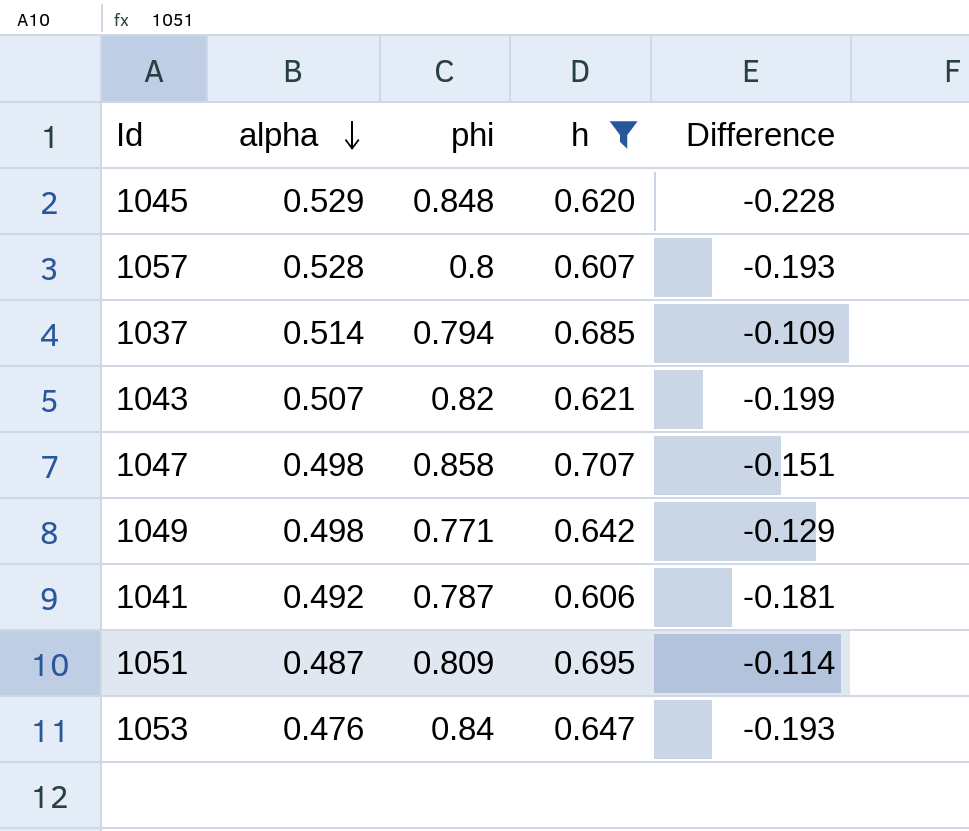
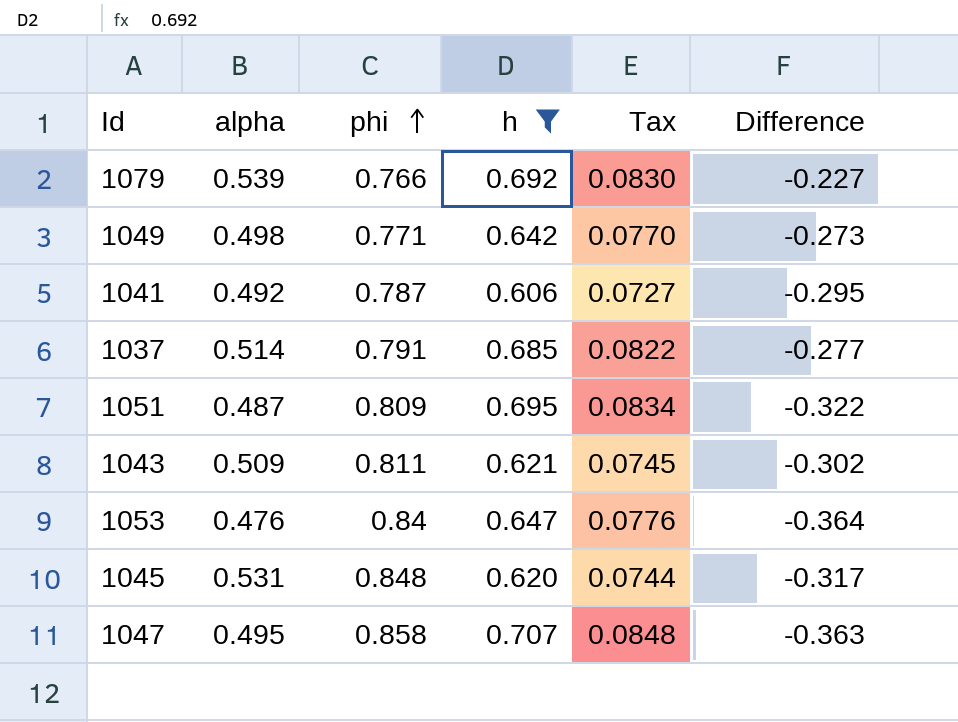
row order: alpha descending -> phi ascending
column Tax | formula: none -> [h] * 0.12
column Difference | formula: [h] - [phi] -> [alpha] - [phi]
row 1057: 0.528 | 0.8 | 0.607 | -0.193 -> none
row 1079: none -> 0.539 | 0.766 | 0.692 | 0.0830 | -0.227
1037 | phi: 0.794 -> 0.791
1043 | alpha: 0.507 -> 0.509
1043 | phi: 0.82 -> 0.811
1045 | alpha: 0.529 -> 0.531
1047 | alpha: 0.498 -> 0.495

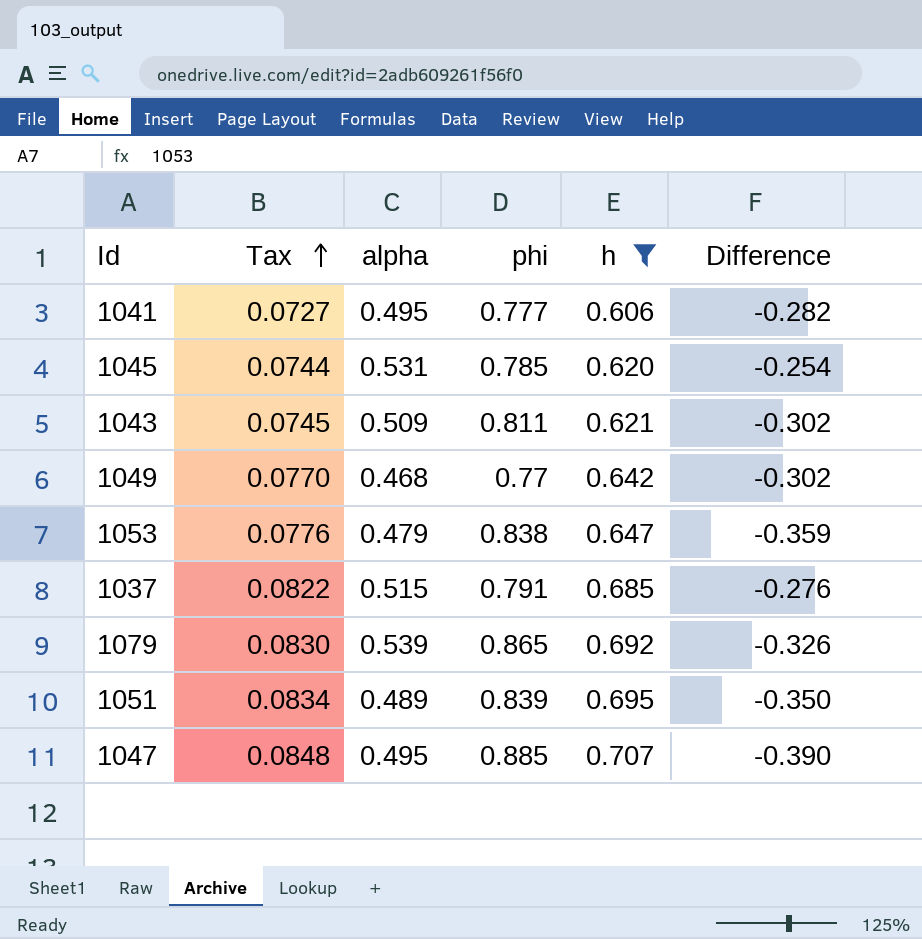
row order: phi ascending -> Tax ascending
column Tax | position: 5 -> 2
1041 | alpha: 0.492 -> 0.495
1041 | phi: 0.787 -> 0.777
1041 | Difference: -0.295 -> -0.282
1045 | phi: 0.848 -> 0.785
1045 | Difference: -0.317 -> -0.254
1049 | alpha: 0.498 -> 0.468
1049 | phi: 0.771 -> 0.77
1049 | Difference: -0.273 -> -0.302
1053 | alpha: 0.476 -> 0.479
1053 | phi: 0.84 -> 0.838
1053 | Difference: -0.364 -> -0.359
1037 | alpha: 0.514 -> 0.515
1037 | Difference: -0.277 -> -0.276
1079 | phi: 0.766 -> 0.865
1079 | Difference: -0.227 -> -0.326
1051 | alpha: 0.487 -> 0.489
1051 | phi: 0.809 -> 0.839
1051 | Difference: -0.322 -> -0.350
1047 | phi: 0.858 -> 0.885
1047 | Difference: -0.363 -> -0.390

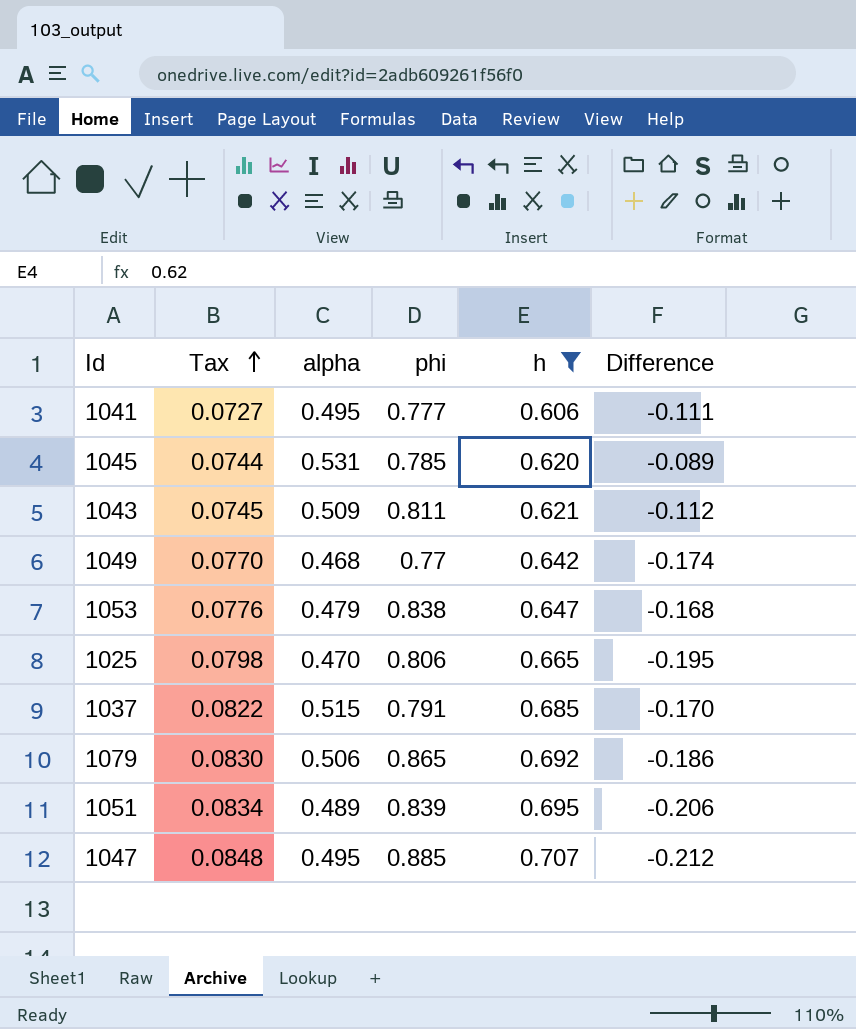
column Difference | formula: [alpha] - [phi] -> [alpha] - [h]
row 1025: none -> 0.0798 | 0.470 | 0.806 | 0.665 | -0.195
1079 | alpha: 0.539 -> 0.506

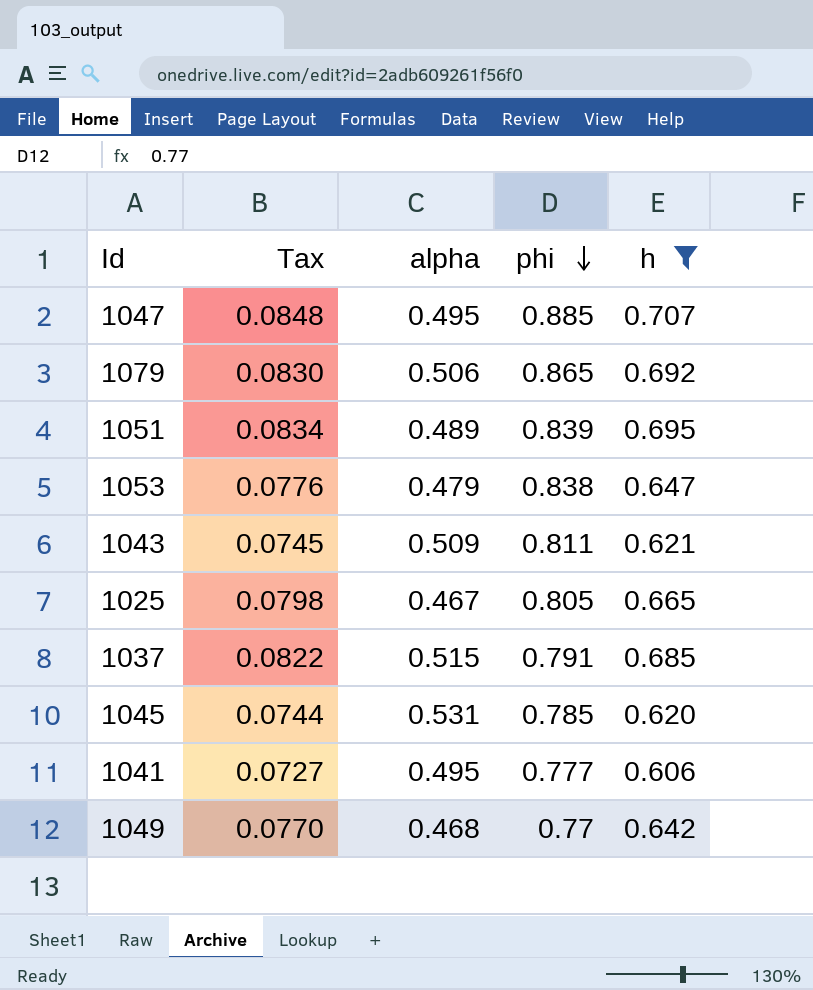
row order: Tax ascending -> phi descending
column Difference | formula: [alpha] - [h] -> none
1025 | alpha: 0.470 -> 0.467
1025 | phi: 0.806 -> 0.805

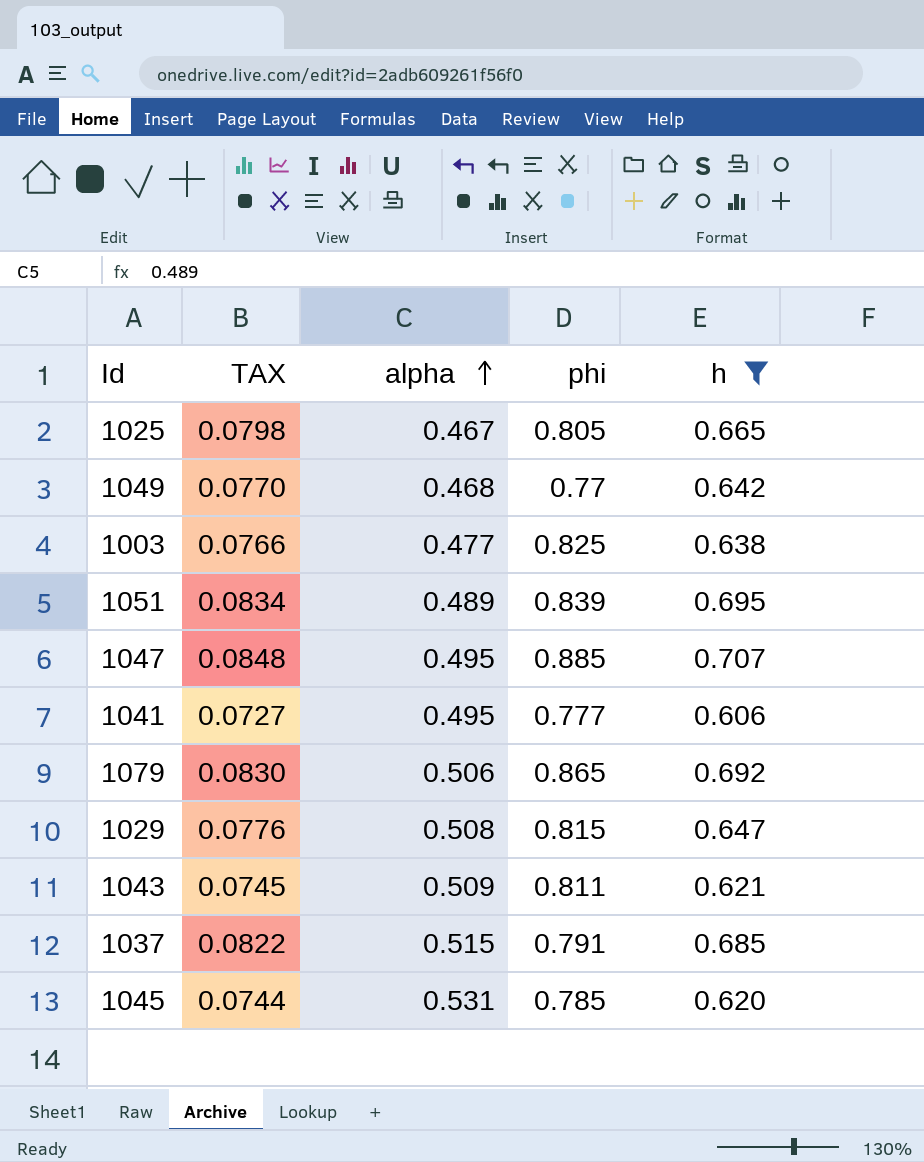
row order: phi descending -> alpha ascending
column name: Tax -> TAX
row 1053: 0.0776 | 0.479 | 0.838 | 0.647 -> none
row 1003: none -> 0.0766 | 0.477 | 0.825 | 0.638
row 1029: none -> 0.0776 | 0.508 | 0.815 | 0.647

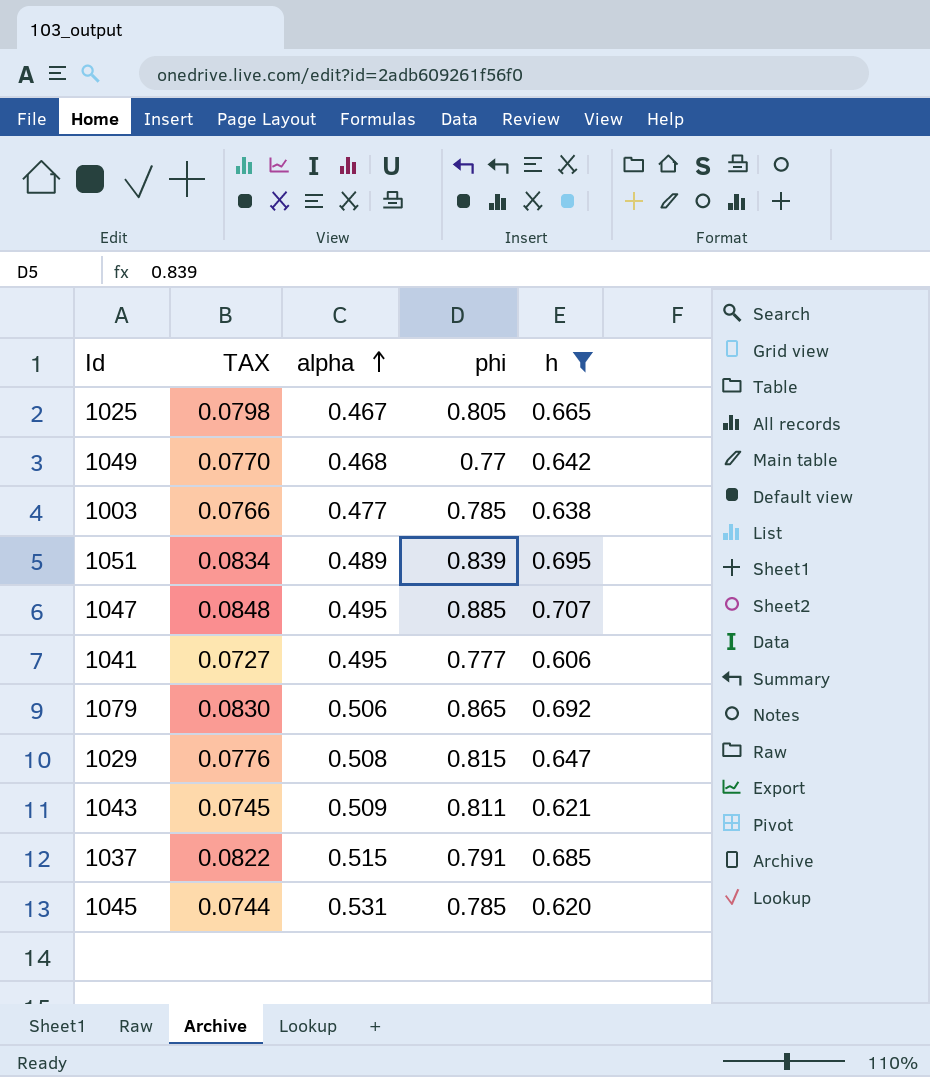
1003 | phi: 0.825 -> 0.785

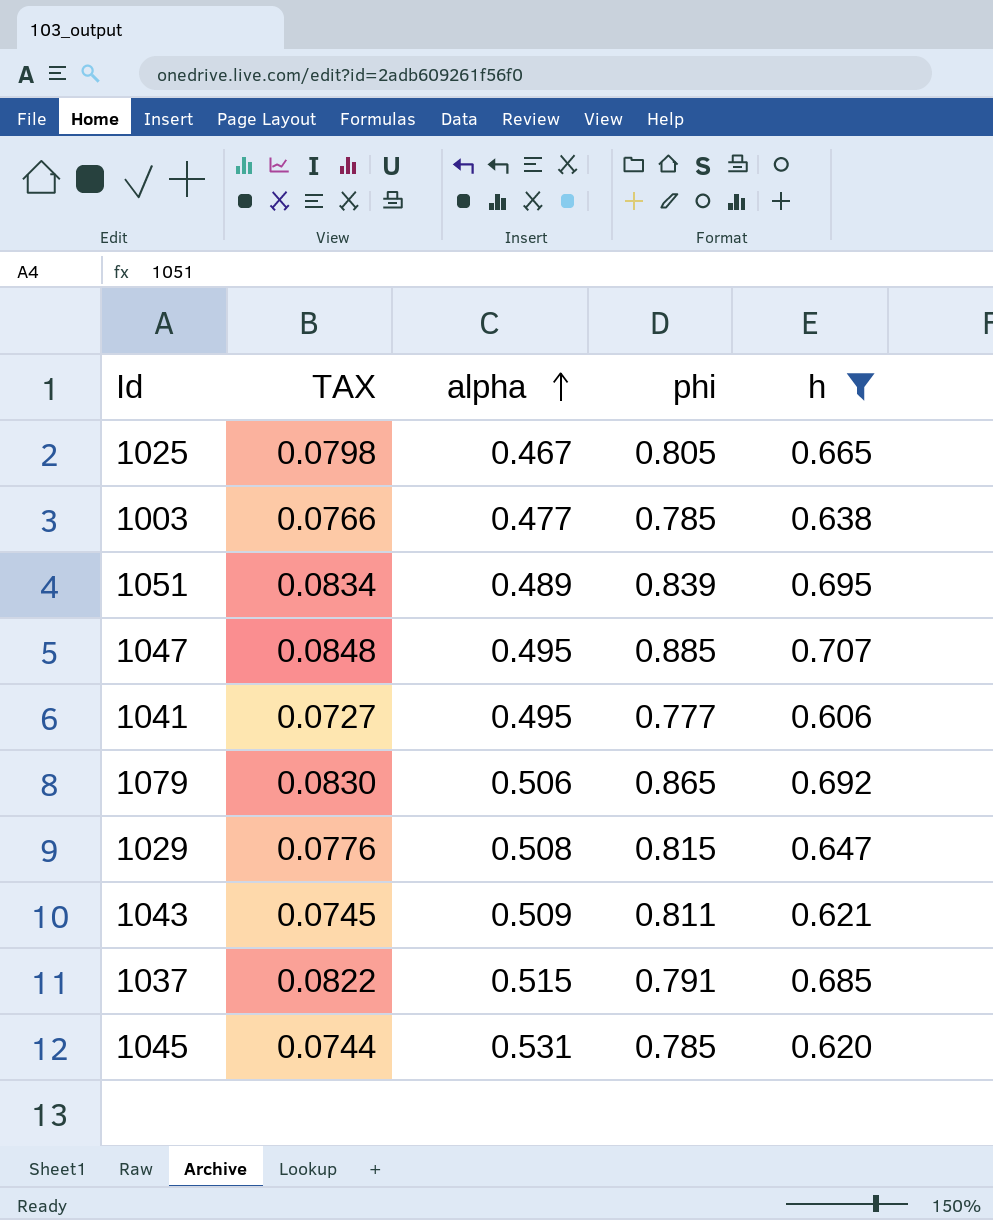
row 1049: 0.0770 | 0.468 | 0.77 | 0.642 -> none

